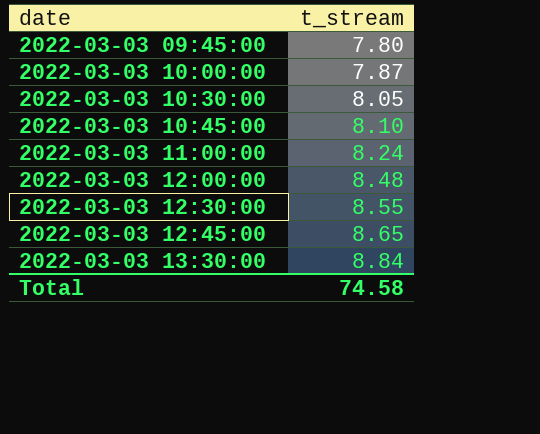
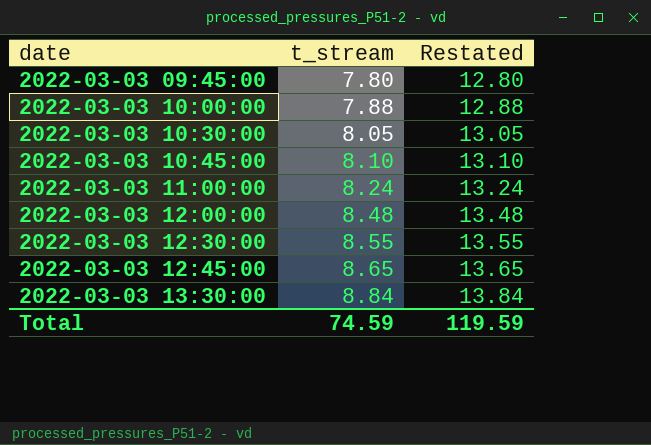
column Restated | formula: none -> [t_stream] + 5
2022-03-03 10:00:00 | t_stream: 7.87 -> 7.88
Total | t_stream: 74.58 -> 74.59

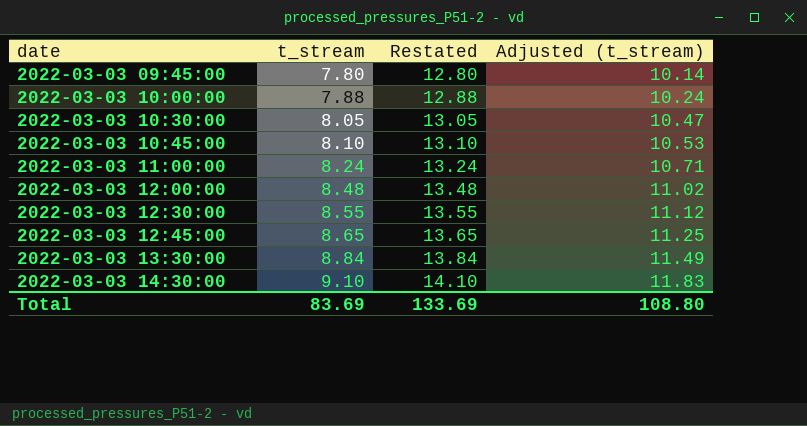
column Adjusted (t_stream) | formula: none -> [t_stream] * 1.3
row 2022-03-03 14:30:00: none -> 9.10 | 14.10 | 11.83
Total | t_stream: 74.59 -> 83.69
Total | Restated: 119.59 -> 133.69

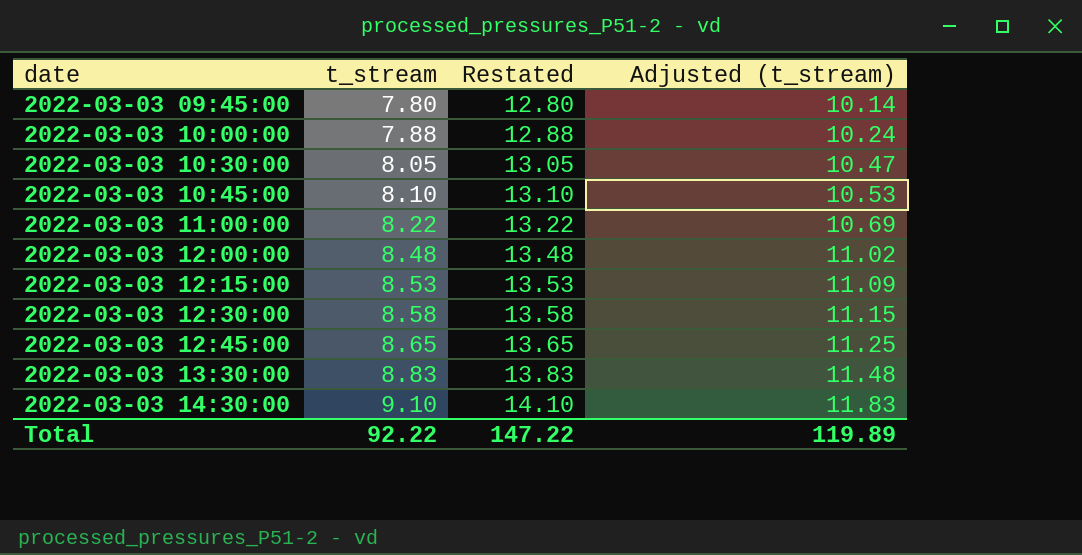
2022-03-03 11:00:00 | t_stream: 8.24 -> 8.22
2022-03-03 11:00:00 | Restated: 13.24 -> 13.22
2022-03-03 11:00:00 | Adjusted (t_stream): 10.71 -> 10.69
row 2022-03-03 12:15:00: none -> 8.53 | 13.53 | 11.09
2022-03-03 12:30:00 | t_stream: 8.55 -> 8.58
2022-03-03 12:30:00 | Restated: 13.55 -> 13.58
2022-03-03 12:30:00 | Adjusted (t_stream): 11.12 -> 11.15
2022-03-03 13:30:00 | t_stream: 8.84 -> 8.83
2022-03-03 13:30:00 | Restated: 13.84 -> 13.83
2022-03-03 13:30:00 | Adjusted (t_stream): 11.49 -> 11.48
Total | t_stream: 83.69 -> 92.22
Total | Restated: 133.69 -> 147.22
Total | Adjusted (t_stream): 108.80 -> 119.89

